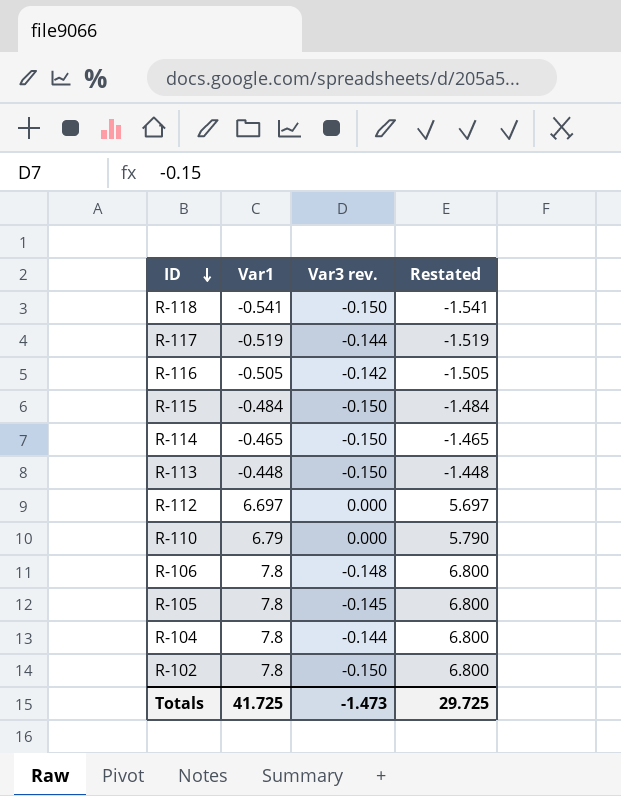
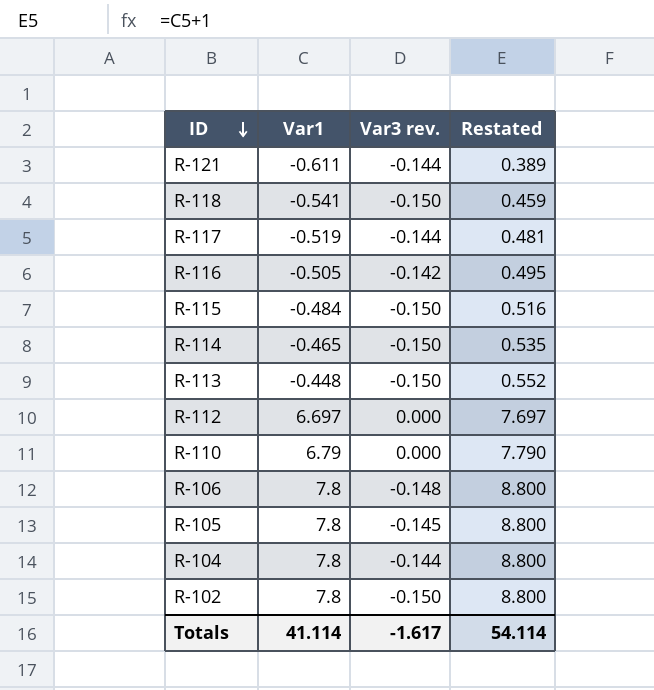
column Restated | formula: [Var1] - 1 -> [Var1] + 1
row R-121: none -> -0.611 | -0.144 | 0.389
Totals | Var1: 41.725 -> 41.114
Totals | Var3 rev.: -1.473 -> -1.617
Totals | Restated: 29.725 -> 54.114

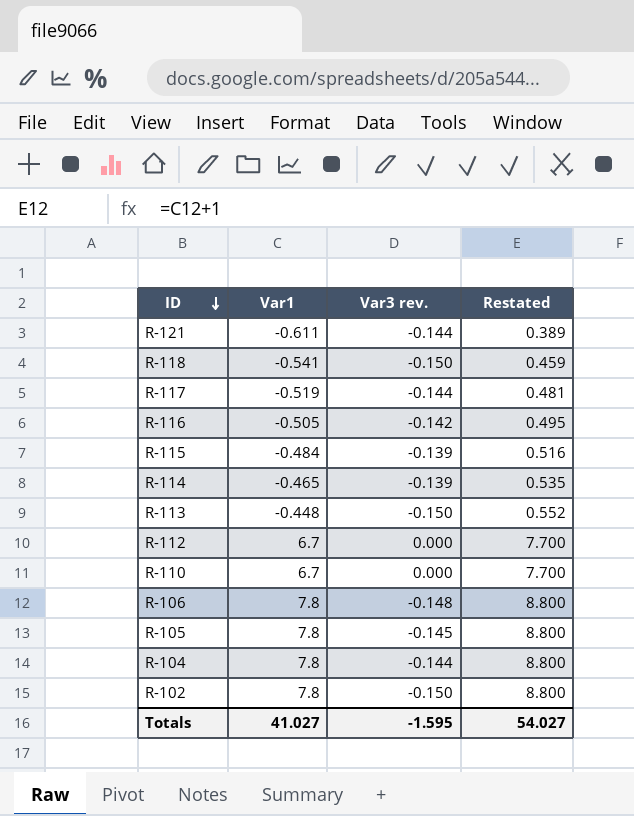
R-115 | Var3 rev.: -0.150 -> -0.139
R-114 | Var3 rev.: -0.150 -> -0.139
R-112 | Var1: 6.697 -> 6.7
R-112 | Restated: 7.697 -> 7.700
R-110 | Var1: 6.79 -> 6.7
R-110 | Restated: 7.790 -> 7.700
Totals | Var1: 41.114 -> 41.027
Totals | Var3 rev.: -1.617 -> -1.595
Totals | Restated: 54.114 -> 54.027

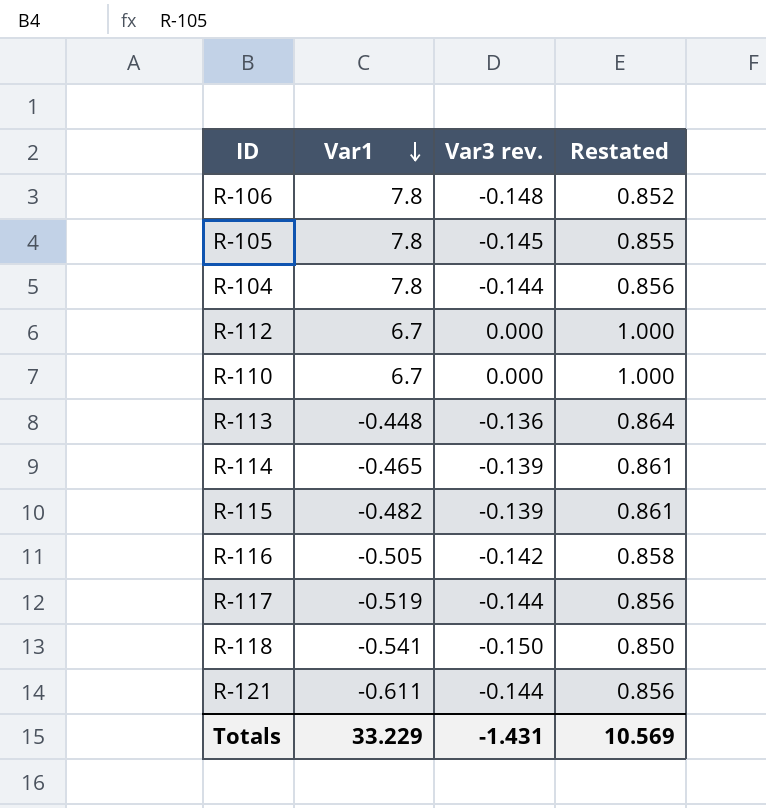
row order: ID descending -> Var1 descending
column Restated | formula: [Var1] + 1 -> [Var3 rev.] + 1
row R-102: 7.8 | -0.150 | 8.800 -> none
R-113 | Var3 rev.: -0.150 -> -0.136
R-115 | Var1: -0.484 -> -0.482
Totals | Var1: 41.027 -> 33.229
Totals | Var3 rev.: -1.595 -> -1.431
Totals | Restated: 54.027 -> 10.569

